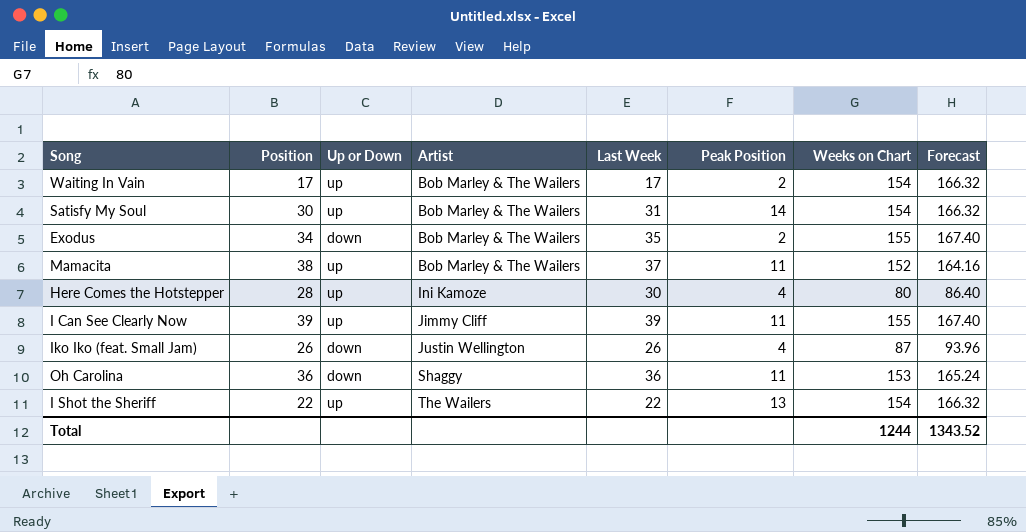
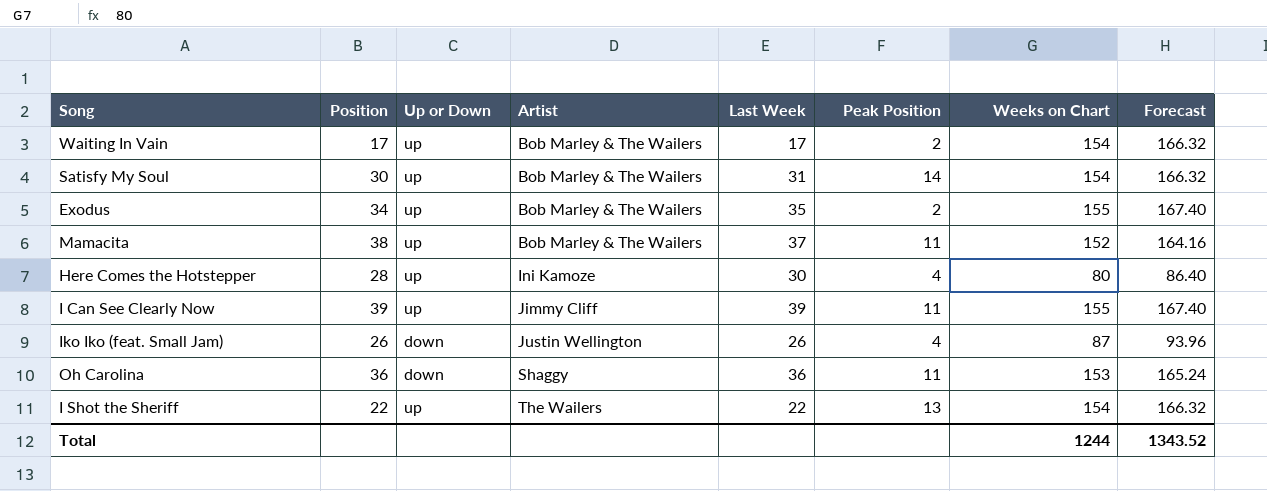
Exodus | Up or Down: down -> up

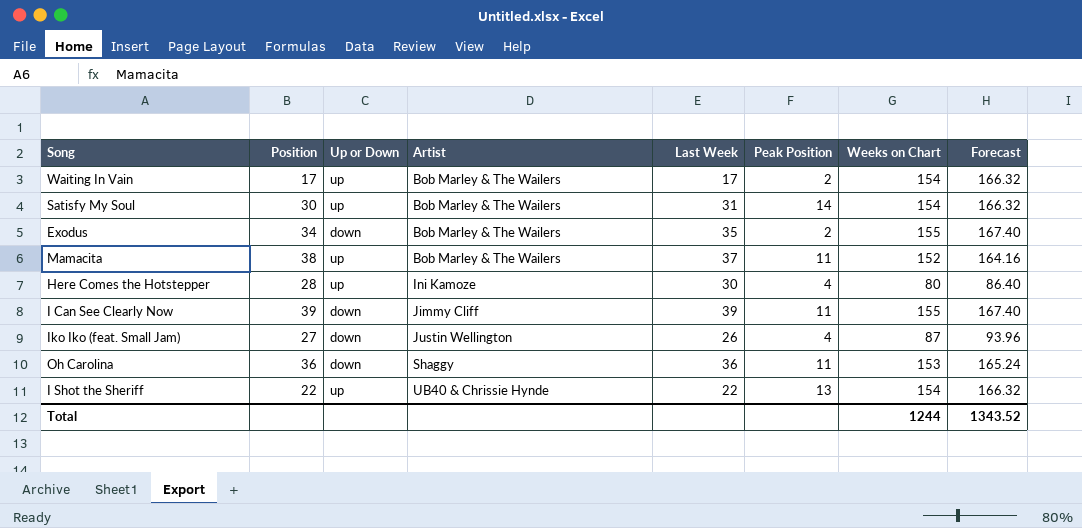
Exodus | Up or Down: up -> down
I Can See Clearly Now | Up or Down: up -> down
Iko Iko (feat. Small Jam) | Position: 26 -> 27
I Shot the Sheriff | Artist: The Wailers -> UB40 & Chrissie Hynde

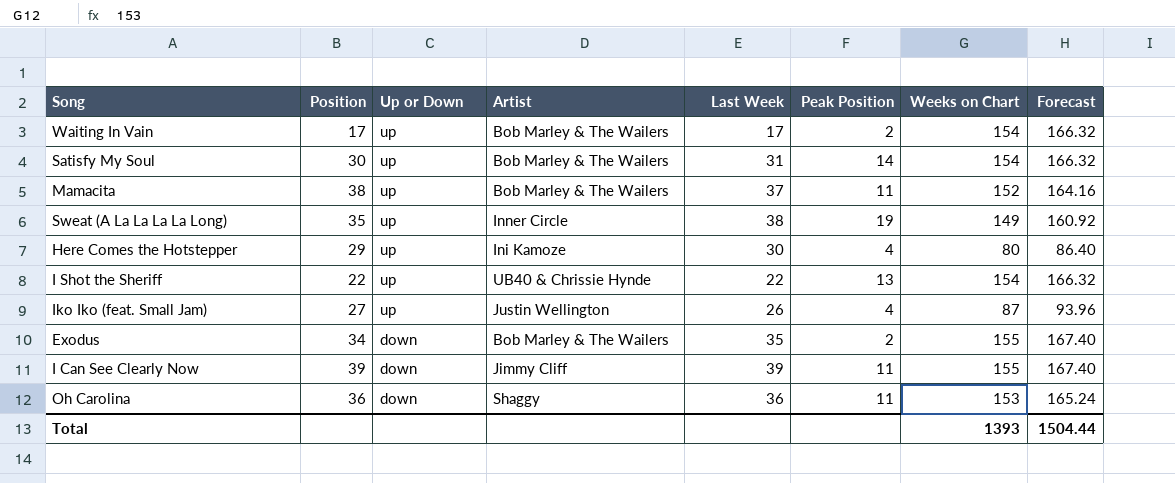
row order: Artist ascending -> Up or Down descending
row Sweat (A La La La La Long): none -> 35 | up | Inner Circle | 38 | 19 | 149 | 160.92
Here Comes the Hotstepper | Position: 28 -> 29
Iko Iko (feat. Small Jam) | Up or Down: down -> up
Total | Weeks on Chart: 1244 -> 1393
Total | Forecast: 1343.52 -> 1504.44

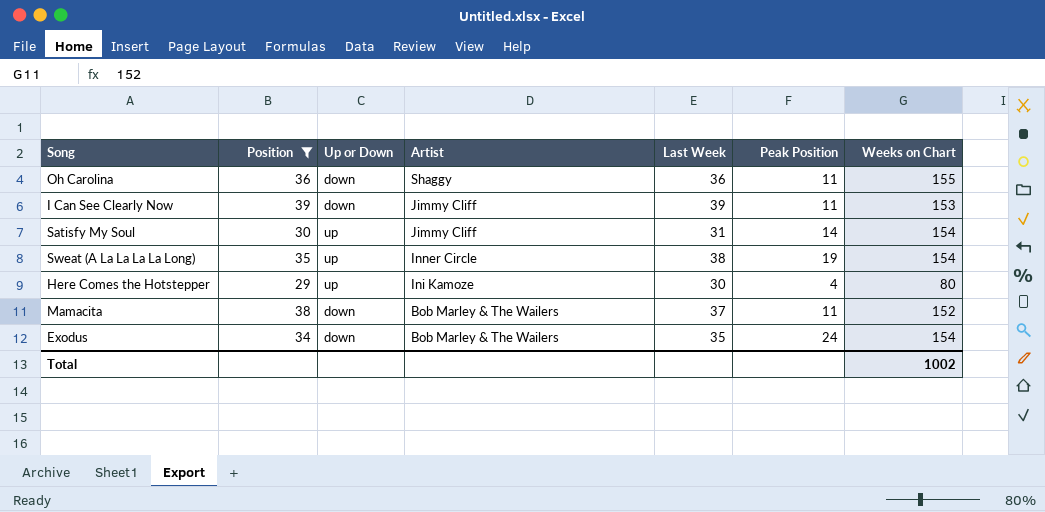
filter: none -> Position >= 29
row order: Up or Down descending -> Artist descending
column Forecast | formula: [Weeks on Chart] * 1.08 -> none
Oh Carolina | Weeks on Chart: 153 -> 155
I Can See Clearly Now | Weeks on Chart: 155 -> 153
Satisfy My Soul | Artist: Bob Marley & The Wailers -> Jimmy Cliff
Sweat (A La La La La Long) | Weeks on Chart: 149 -> 154
Mamacita | Up or Down: up -> down
Exodus | Peak Position: 2 -> 24
Exodus | Weeks on Chart: 155 -> 154
Total | Weeks on Chart: 1393 -> 1002

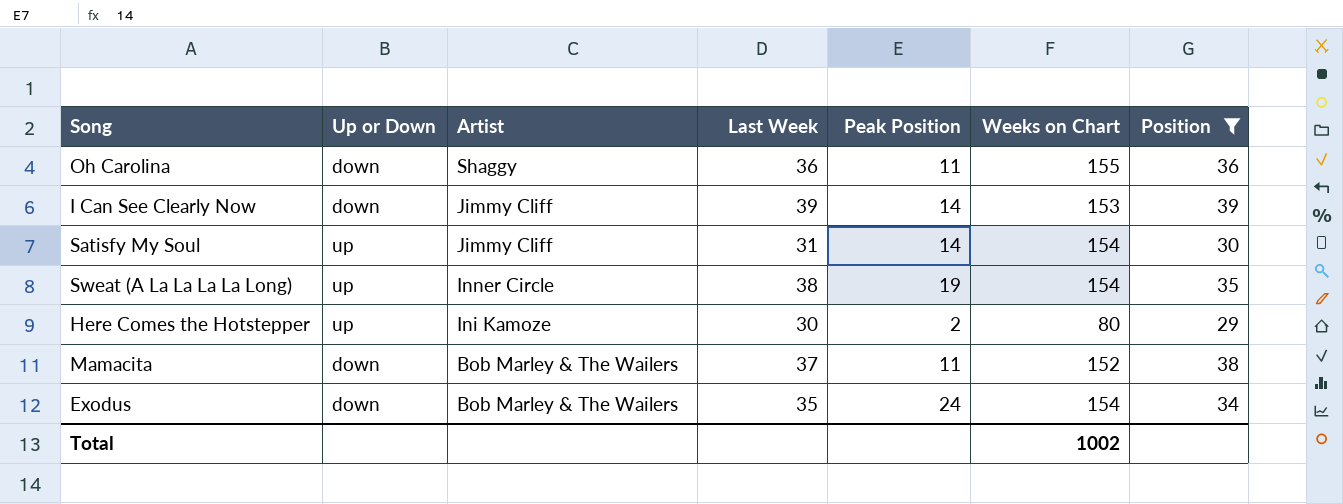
column Position | position: 2 -> 7
I Can See Clearly Now | Peak Position: 11 -> 14
Here Comes the Hotstepper | Peak Position: 4 -> 2

